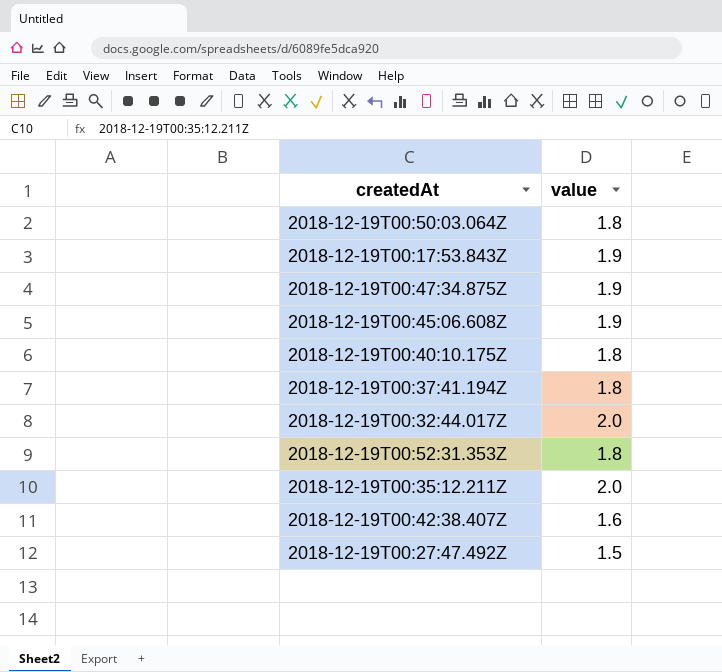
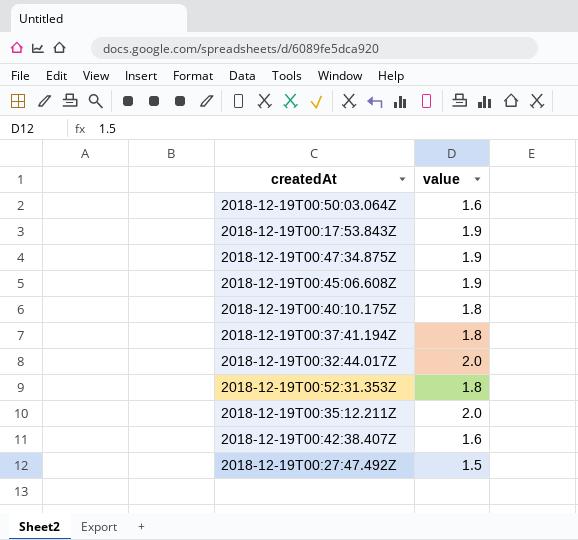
2018-12-19T00:50:03.064Z | value: 1.8 -> 1.6

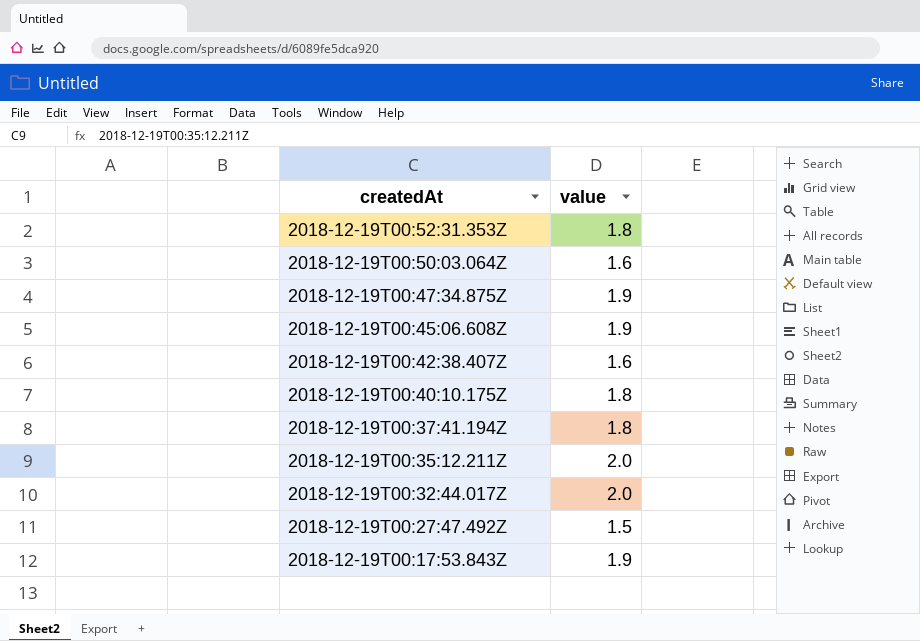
row order: none -> createdAt descending

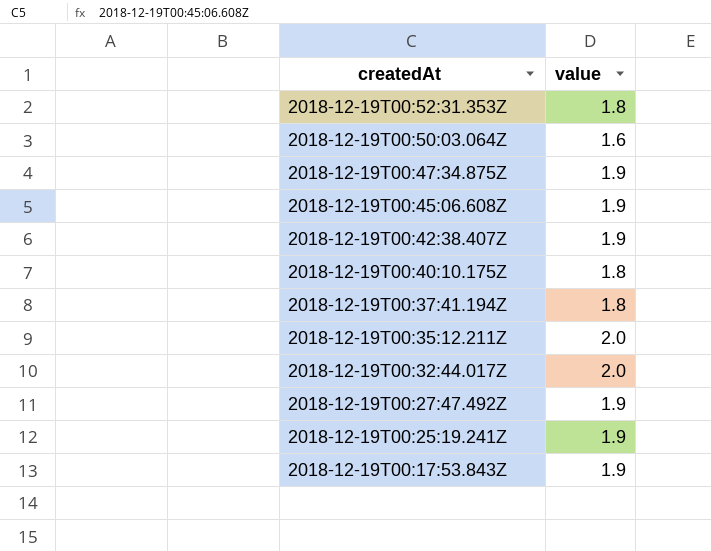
2018-12-19T00:42:38.407Z | value: 1.6 -> 1.9
2018-12-19T00:27:47.492Z | value: 1.5 -> 1.9
row 2018-12-19T00:25:19.241Z: none -> 1.9

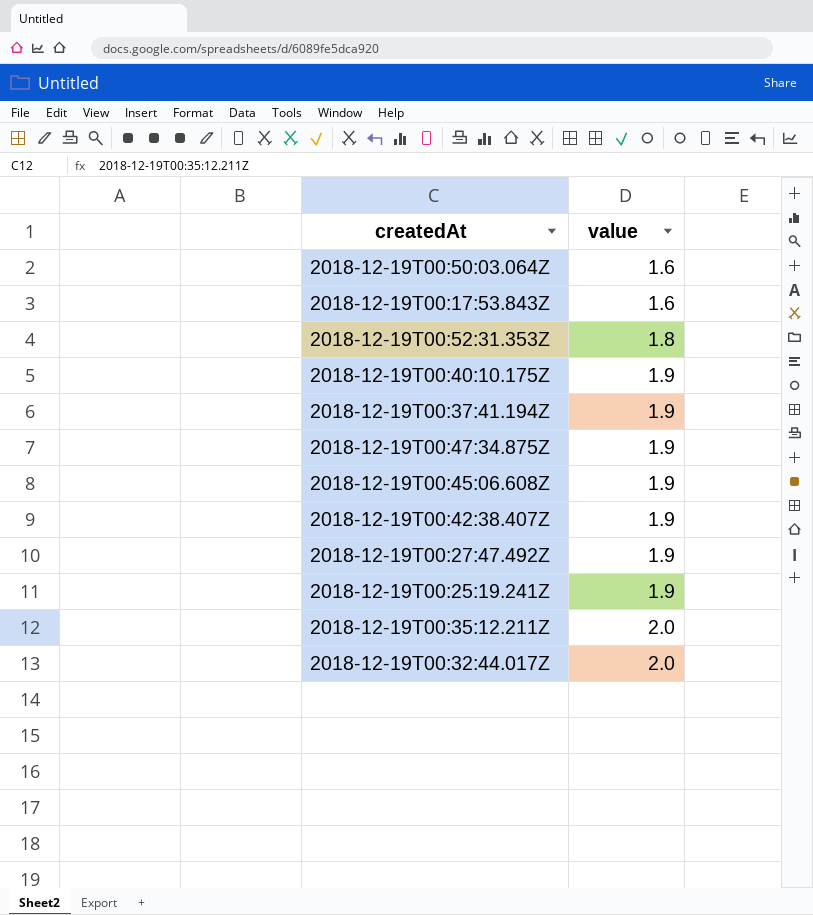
row order: createdAt descending -> value ascending
2018-12-19T00:17:53.843Z | value: 1.9 -> 1.6
2018-12-19T00:40:10.175Z | value: 1.8 -> 1.9
2018-12-19T00:37:41.194Z | value: 1.8 -> 1.9

